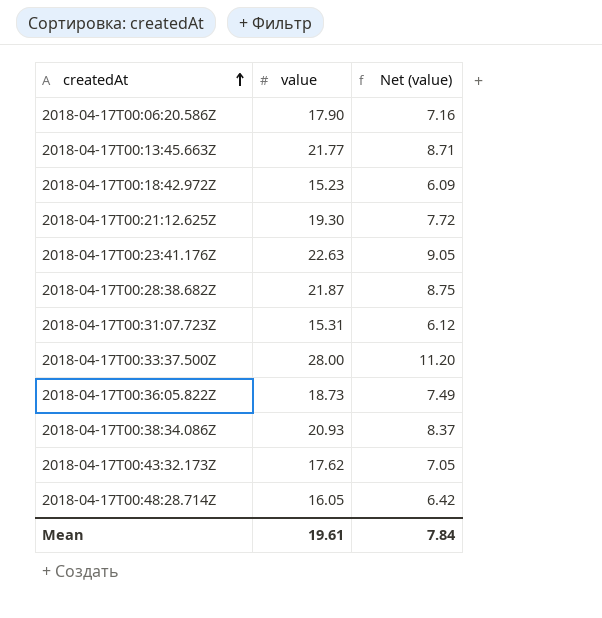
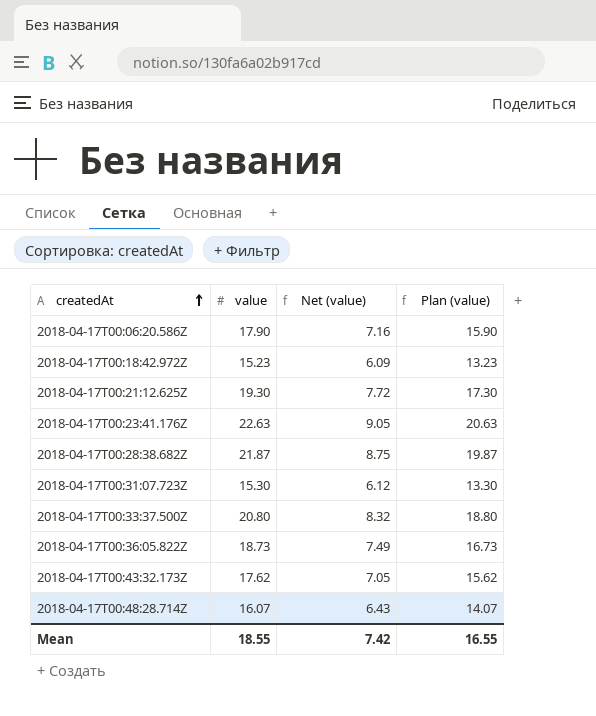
column Plan (value) | formula: none -> [value] - 2
row 2018-04-17T00:13:45.663Z: 21.77 | 8.71 -> none
row 2018-04-17T00:38:34.086Z: 20.93 | 8.37 -> none
2018-04-17T00:31:07.723Z | value: 15.31 -> 15.30
2018-04-17T00:33:37.500Z | value: 28.00 -> 20.80
2018-04-17T00:33:37.500Z | Net (value): 11.20 -> 8.32
2018-04-17T00:48:28.714Z | value: 16.05 -> 16.07
2018-04-17T00:48:28.714Z | Net (value): 6.42 -> 6.43
Mean | value: 19.61 -> 18.55
Mean | Net (value): 7.84 -> 7.42

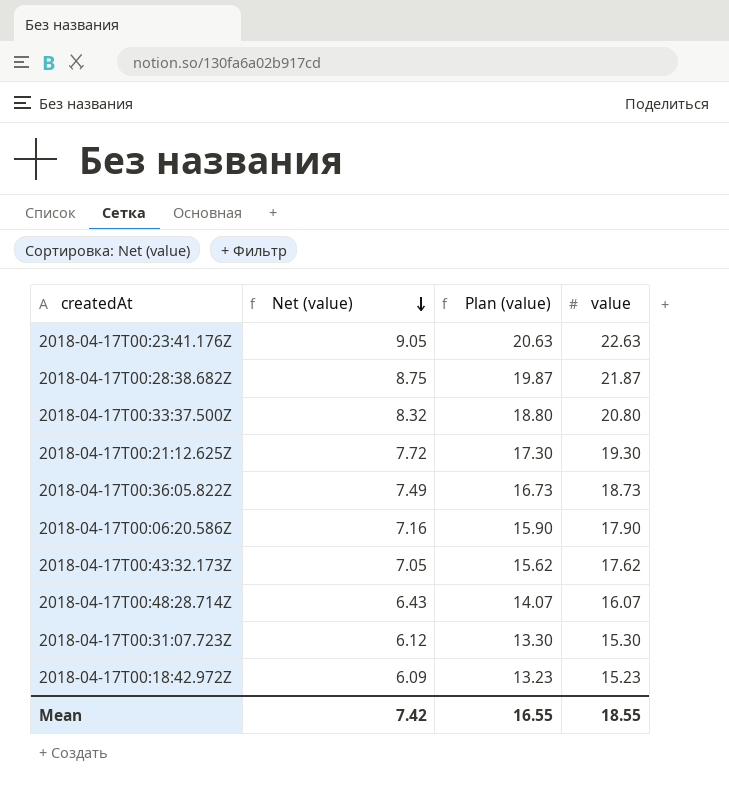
row order: createdAt ascending -> Net (value) descending
column value | position: 2 -> 4

